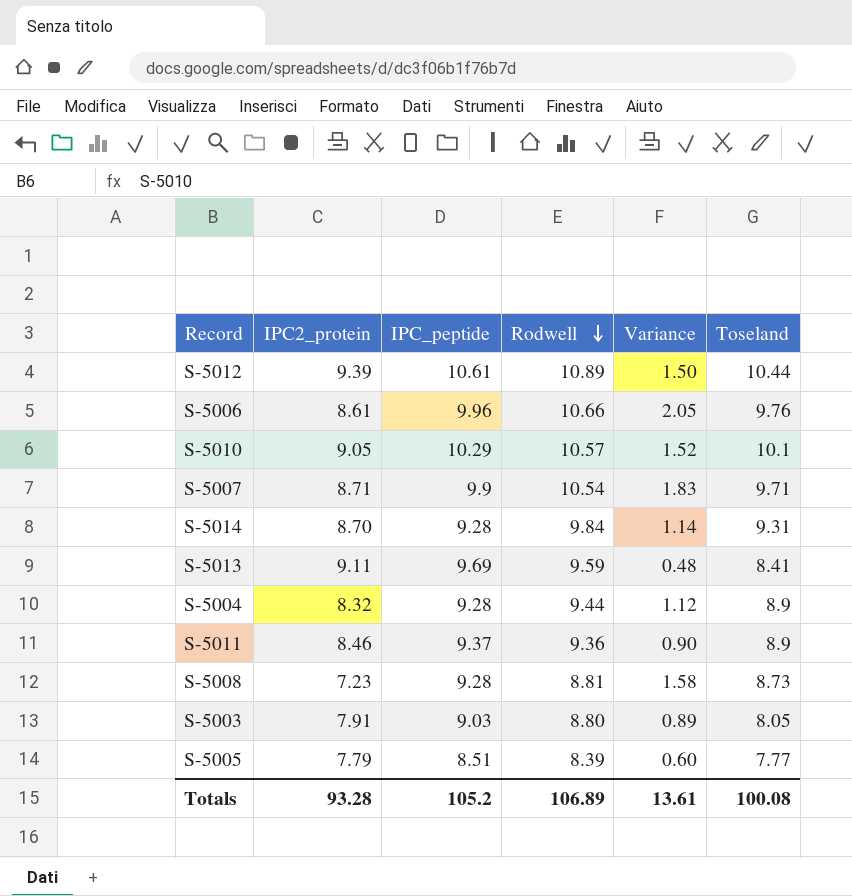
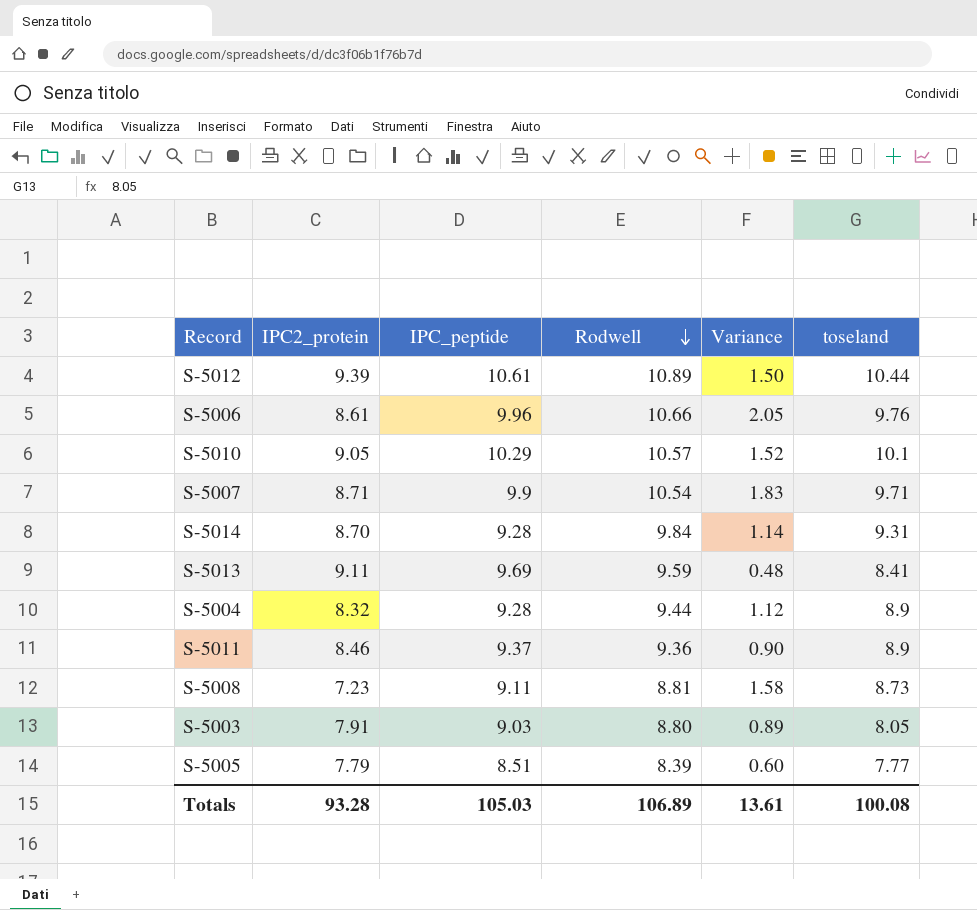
column name: Toseland -> toseland
S-5008 | IPC_peptide: 9.28 -> 9.11
Totals | IPC_peptide: 105.2 -> 105.03

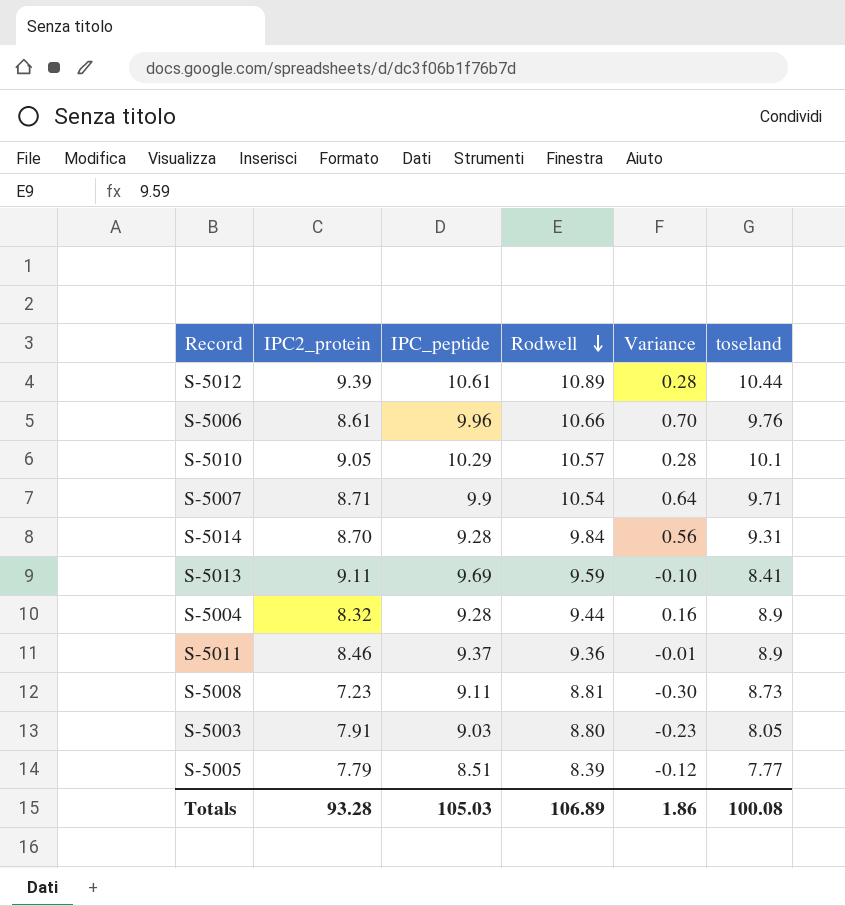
column Variance | formula: [Rodwell] - [IPC2_protein] -> [Rodwell] - [IPC_peptide]
Totals | Variance: 13.61 -> 1.86

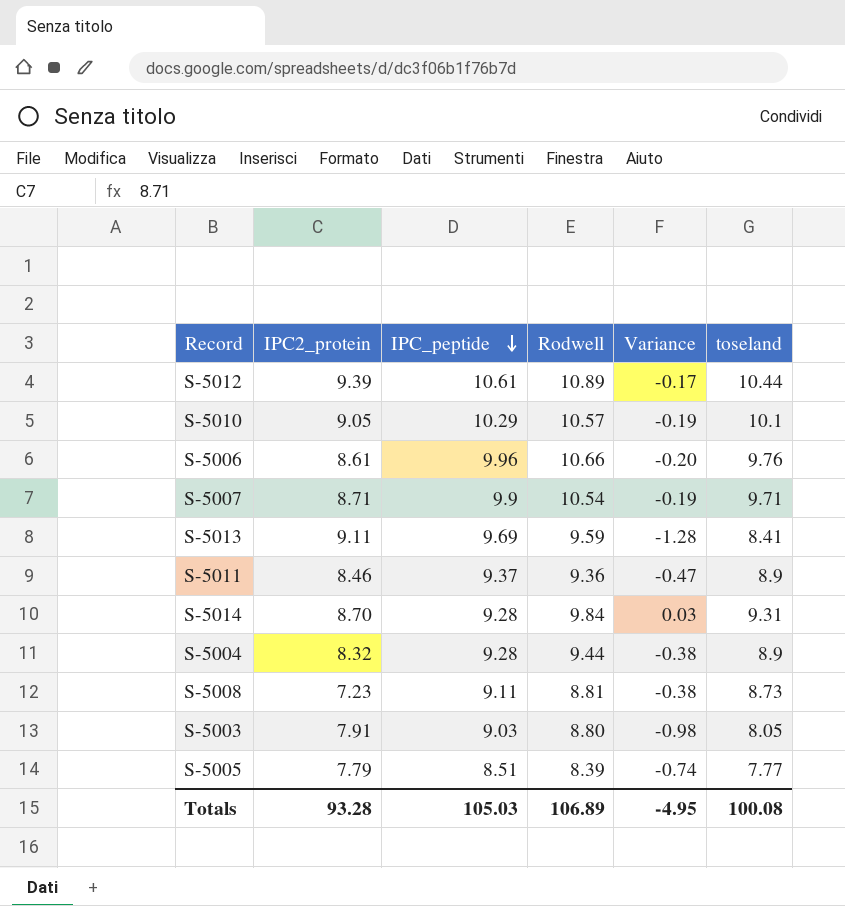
row order: Rodwell descending -> IPC_peptide descending
column Variance | formula: [Rodwell] - [IPC_peptide] -> [toseland] - [IPC_peptide]
Totals | Variance: 1.86 -> -4.95

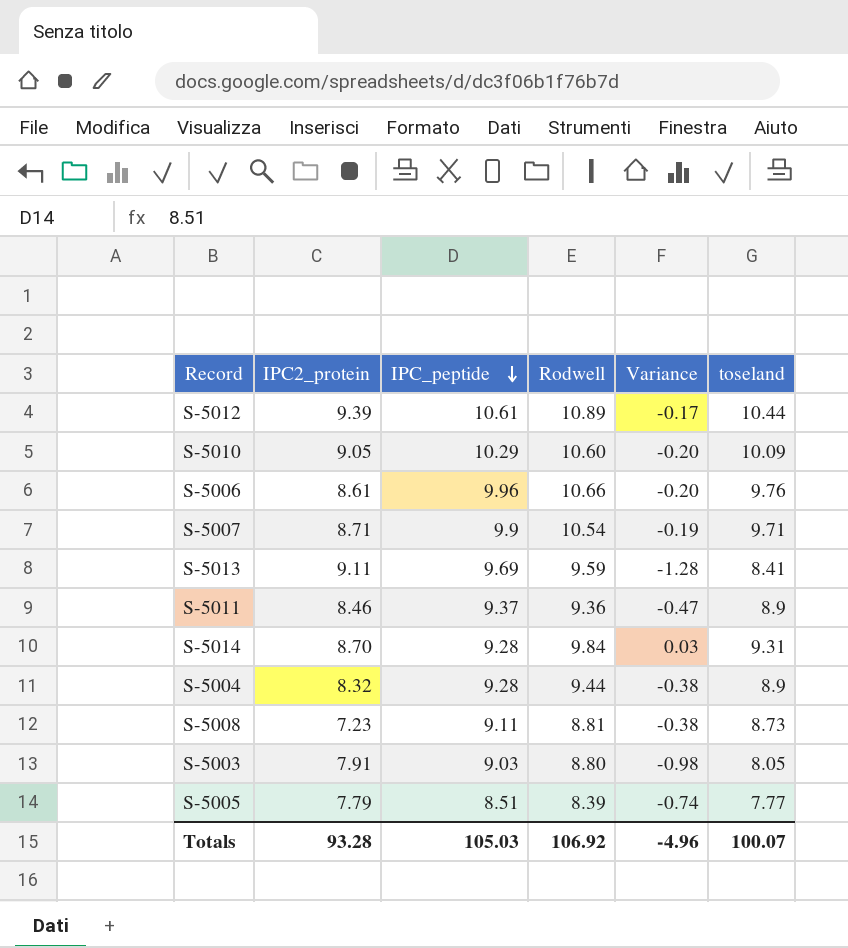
S-5010 | Rodwell: 10.57 -> 10.60
S-5010 | Variance: -0.19 -> -0.20
S-5010 | toseland: 10.1 -> 10.09
Totals | Rodwell: 106.89 -> 106.92
Totals | Variance: -4.95 -> -4.96
Totals | toseland: 100.08 -> 100.07

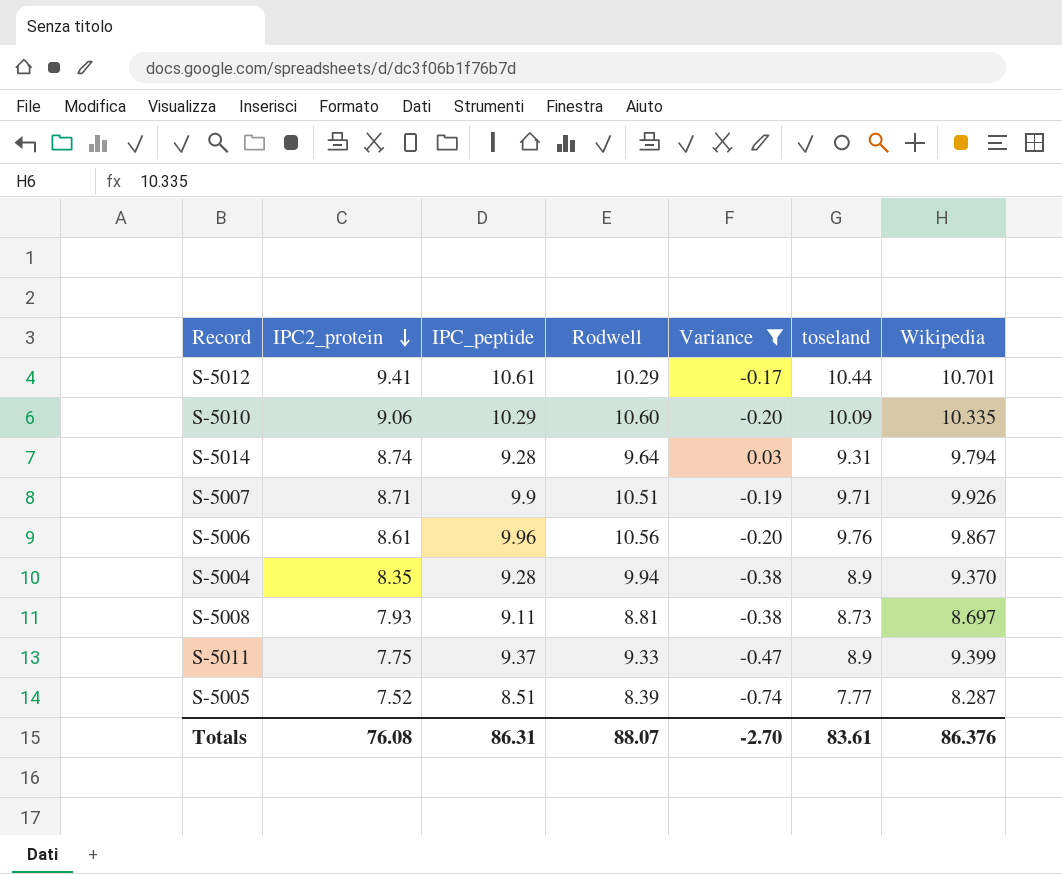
filter: none -> Variance >= -0.74
row order: IPC_peptide descending -> IPC2_protein descending
column Wikipedia | position: none -> 7
S-5012 | IPC2_protein: 9.39 -> 9.41
S-5012 | Rodwell: 10.89 -> 10.29
S-5010 | IPC2_protein: 9.05 -> 9.06
S-5014 | IPC2_protein: 8.70 -> 8.74
S-5014 | Rodwell: 9.84 -> 9.64
S-5007 | Rodwell: 10.54 -> 10.51
S-5006 | Rodwell: 10.66 -> 10.56
S-5004 | IPC2_protein: 8.32 -> 8.35
S-5004 | Rodwell: 9.44 -> 9.94
S-5008 | IPC2_protein: 7.23 -> 7.93
S-5011 | IPC2_protein: 8.46 -> 7.75
S-5011 | Rodwell: 9.36 -> 9.33
S-5005 | IPC2_protein: 7.79 -> 7.52
Totals | IPC2_protein: 93.28 -> 76.08
Totals | IPC_peptide: 105.03 -> 86.31
Totals | Rodwell: 106.92 -> 88.07
Totals | Variance: -4.96 -> -2.70
Totals | toseland: 100.07 -> 83.61

